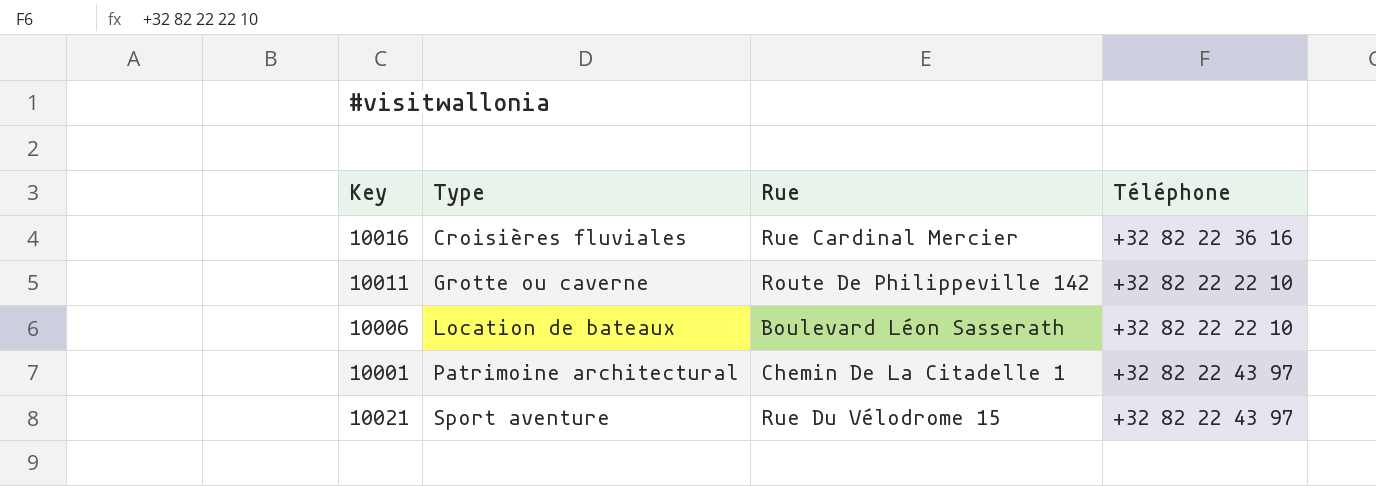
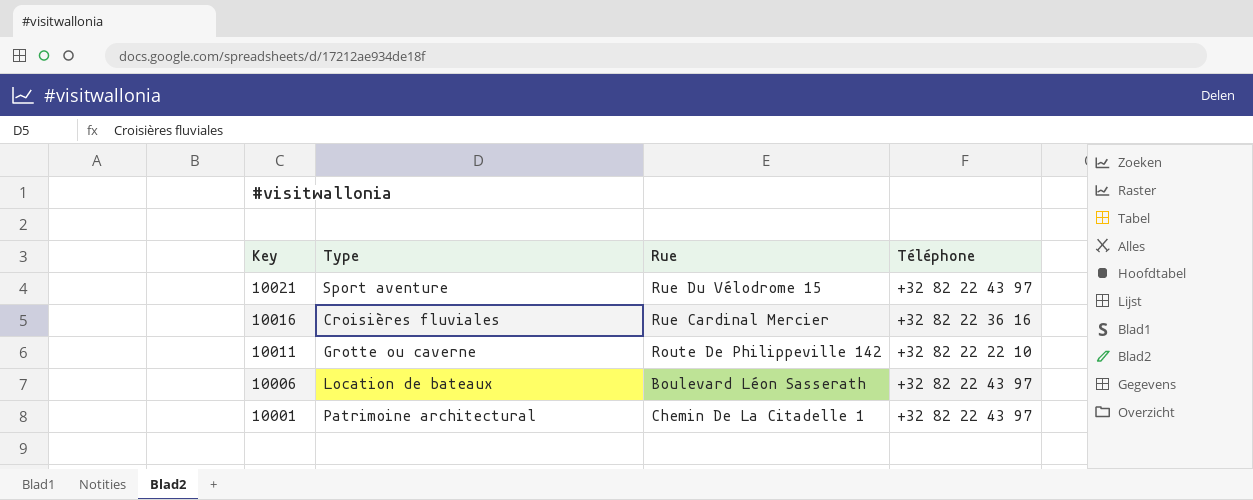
row order: Type ascending -> Key descending
10006 | Téléphone: +32 82 22 22 10 -> +32 82 22 43 97

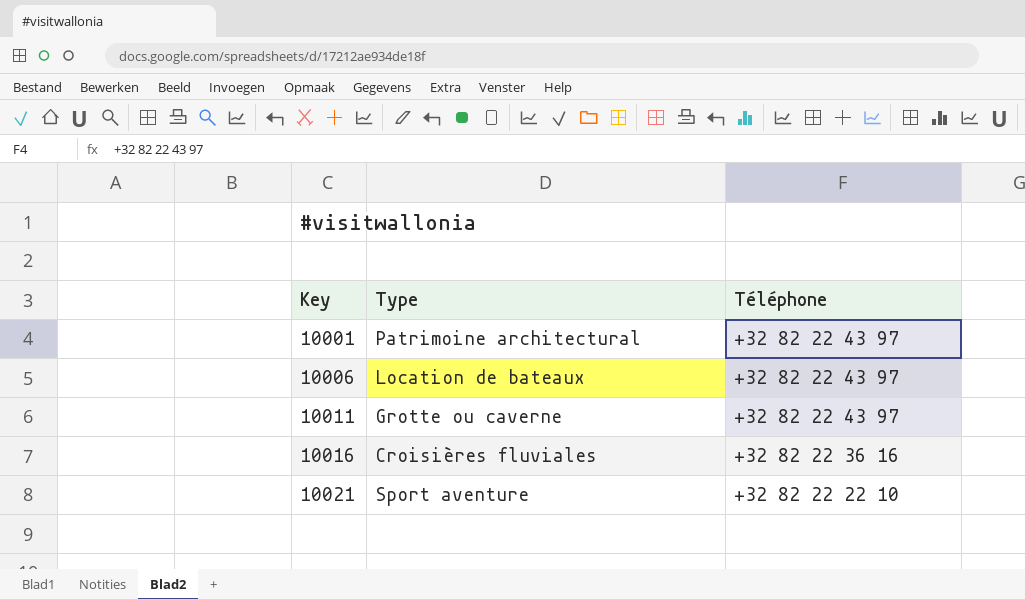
row order: Key descending -> Key ascending
column Rue | position: 3 -> none
10011 | Téléphone: +32 82 22 22 10 -> +32 82 22 43 97
10021 | Téléphone: +32 82 22 43 97 -> +32 82 22 22 10

